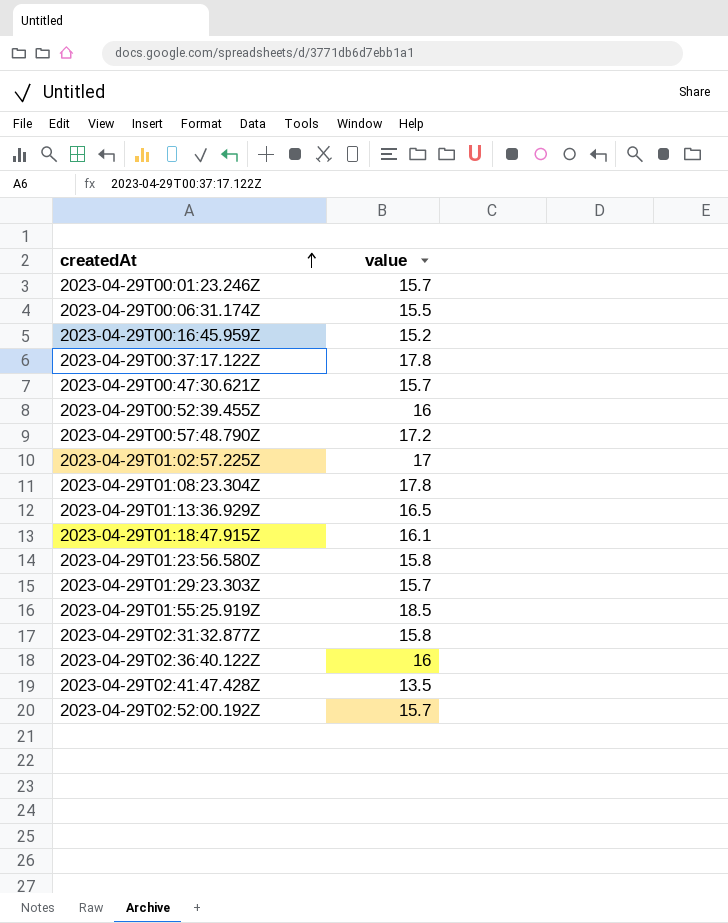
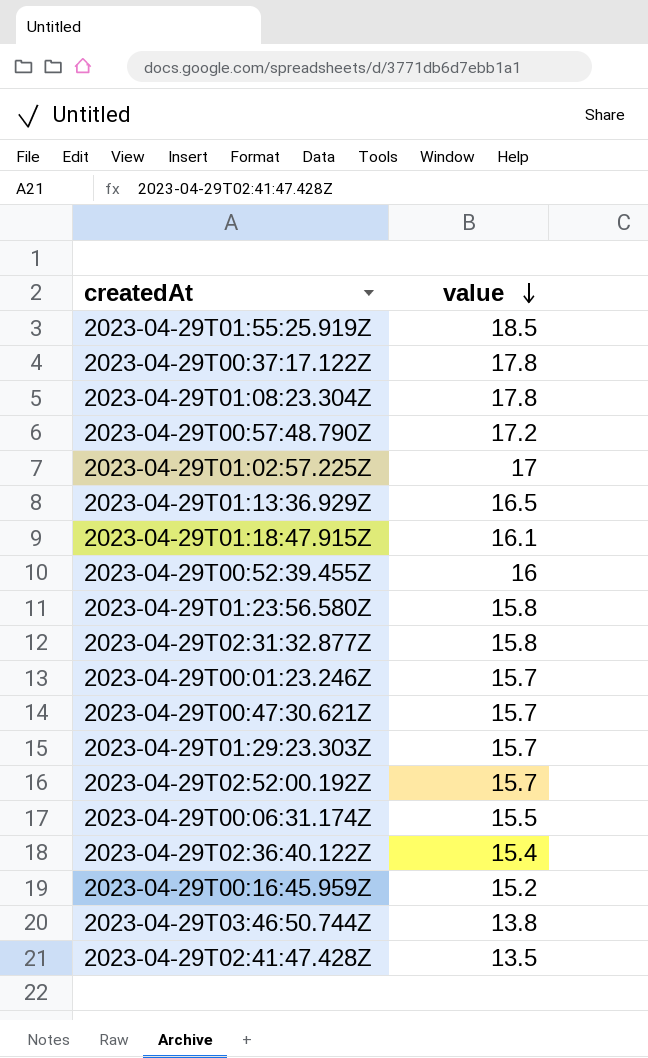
row order: createdAt ascending -> value descending
2023-04-29T02:36:40.122Z | value: 16 -> 15.4
row 2023-04-29T03:46:50.744Z: none -> 13.8

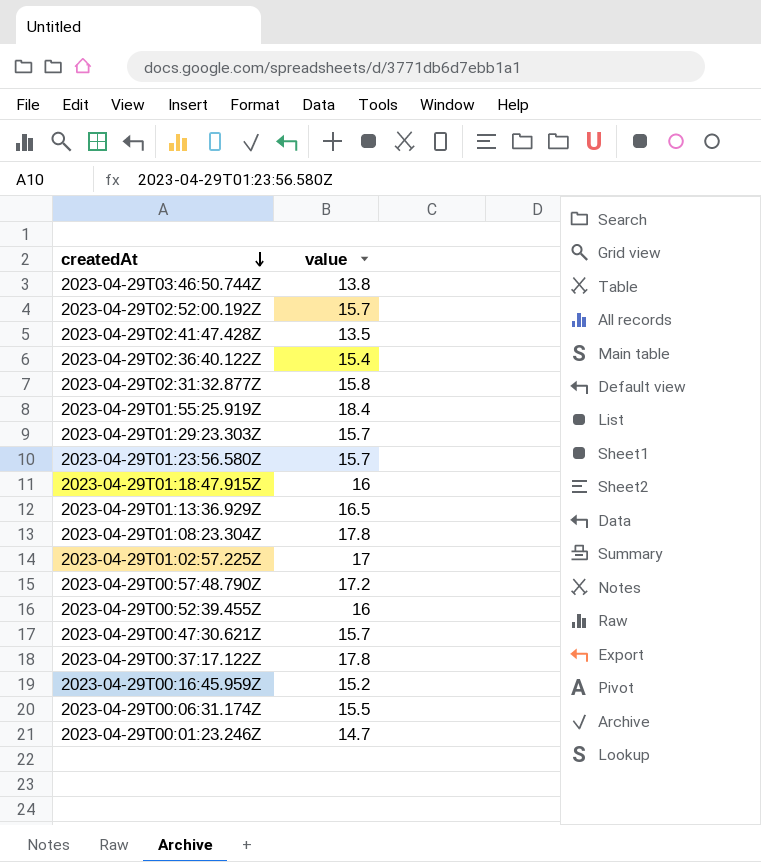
row order: value descending -> createdAt descending
2023-04-29T01:55:25.919Z | value: 18.5 -> 18.4
2023-04-29T01:23:56.580Z | value: 15.8 -> 15.7
2023-04-29T01:18:47.915Z | value: 16.1 -> 16
2023-04-29T00:01:23.246Z | value: 15.7 -> 14.7

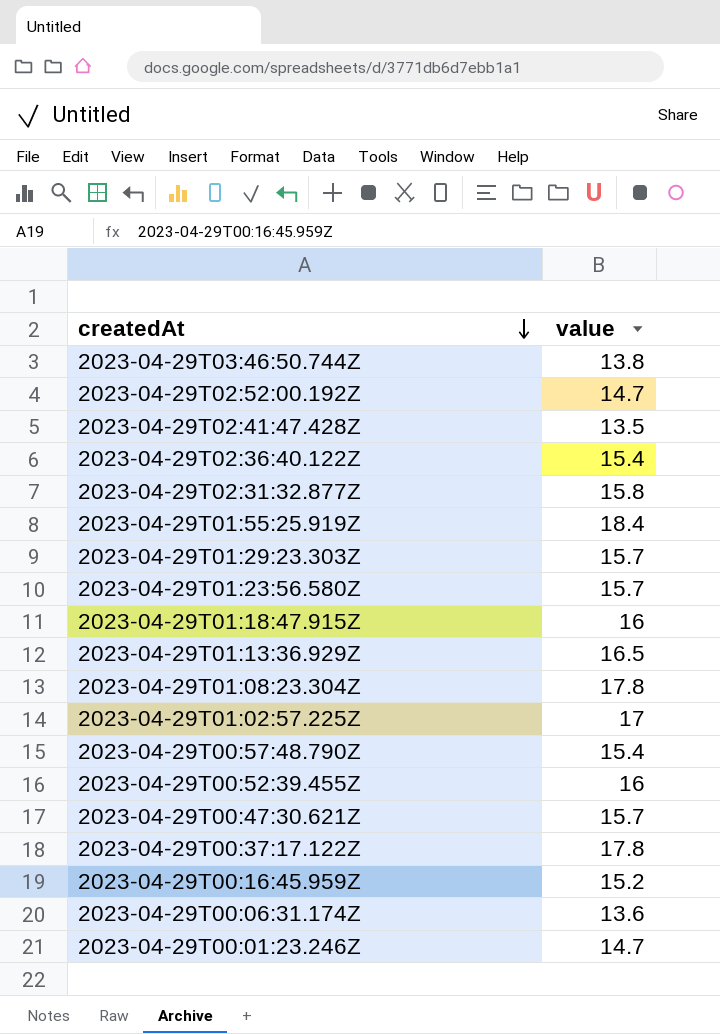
2023-04-29T02:52:00.192Z | value: 15.7 -> 14.7
2023-04-29T00:57:48.790Z | value: 17.2 -> 15.4
2023-04-29T00:06:31.174Z | value: 15.5 -> 13.6

